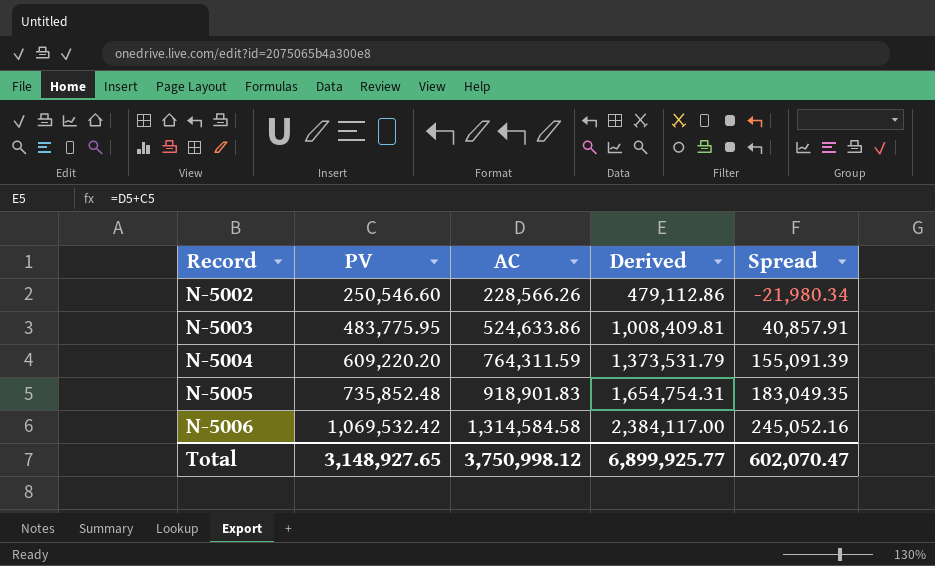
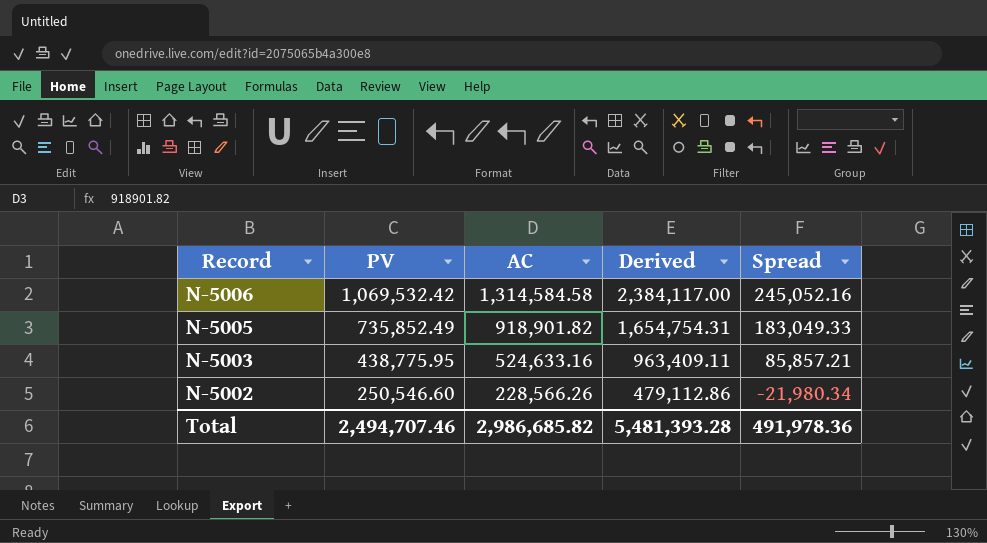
row order: Record ascending -> Record descending
row N-5004: 609,220.20 | 764,311.59 | 1,373,531.79 | 155,091.39 -> none
N-5005 | PV: 735,852.48 -> 735,852.49
N-5005 | AC: 918,901.83 -> 918,901.82
N-5005 | Spread: 183,049.35 -> 183,049.33
N-5003 | PV: 483,775.95 -> 438,775.95
N-5003 | AC: 524,633.86 -> 524,633.16
N-5003 | Derived: 1,008,409.81 -> 963,409.11
N-5003 | Spread: 40,857.91 -> 85,857.21
Total | PV: 3,148,927.65 -> 2,494,707.46
Total | AC: 3,750,998.12 -> 2,986,685.82
Total | Derived: 6,899,925.77 -> 5,481,393.28
Total | Spread: 602,070.47 -> 491,978.36

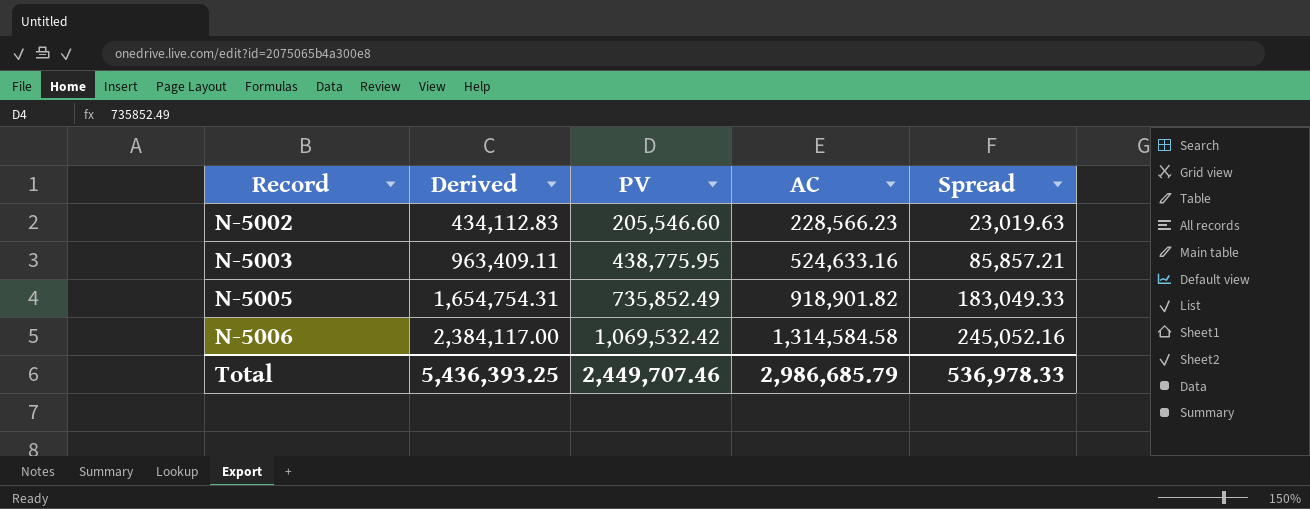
row order: Record descending -> Record ascending
column Derived | position: 4 -> 2
N-5002 | Derived: 479,112.86 -> 434,112.83
N-5002 | PV: 250,546.60 -> 205,546.60
N-5002 | AC: 228,566.26 -> 228,566.23
N-5002 | Spread: -21,980.34 -> 23,019.63
Total | Derived: 5,481,393.28 -> 5,436,393.25
Total | PV: 2,494,707.46 -> 2,449,707.46
Total | AC: 2,986,685.82 -> 2,986,685.79
Total | Spread: 491,978.36 -> 536,978.33

